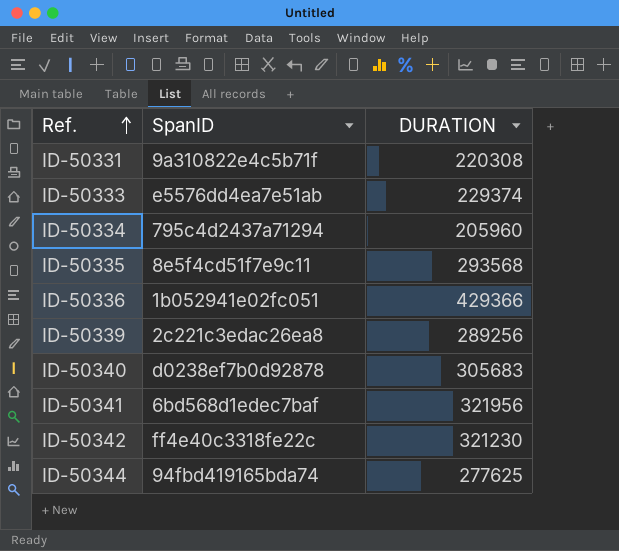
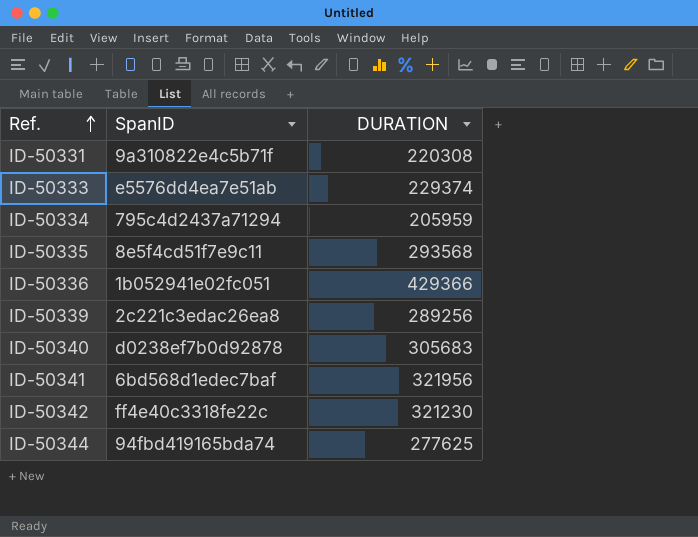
ID-50334 | DURATION: 205960 -> 205959

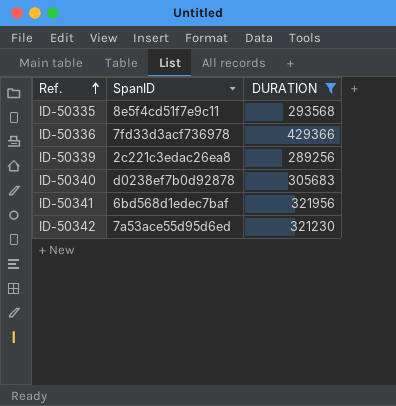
filter: none -> DURATION >= 289256
ID-50336 | SpanID: 1b052941e02fc051 -> 7fd33d3acf736978
ID-50342 | SpanID: ff4e40c3318fe22c -> 7a53ace55d95d6ed

